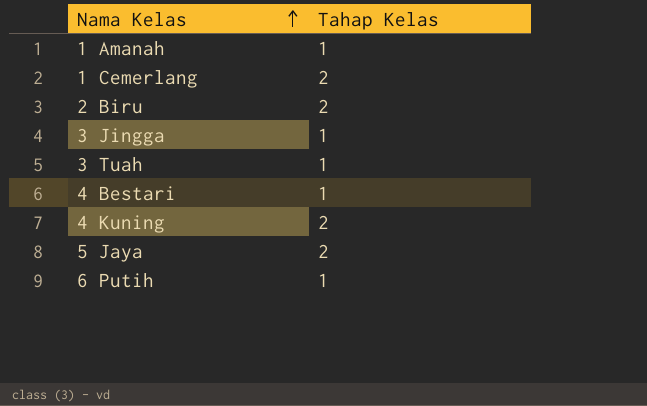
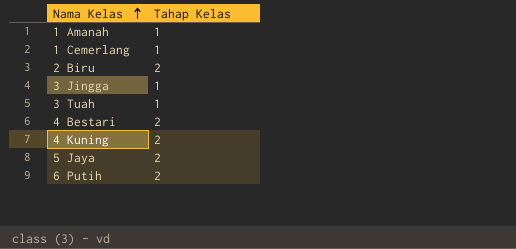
1 Cemerlang | Tahap Kelas: 2 -> 1
4 Bestari | Tahap Kelas: 1 -> 2
6 Putih | Tahap Kelas: 1 -> 2

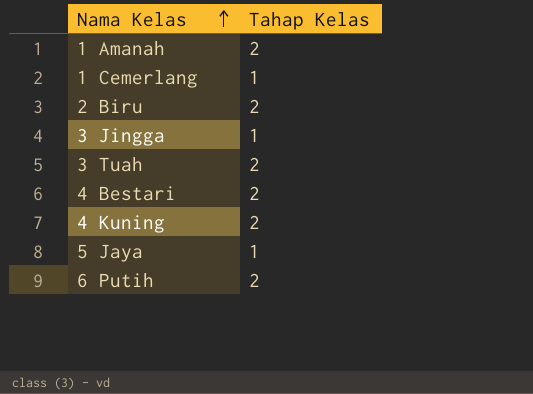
1 Amanah | Tahap Kelas: 1 -> 2
3 Tuah | Tahap Kelas: 1 -> 2
5 Jaya | Tahap Kelas: 2 -> 1

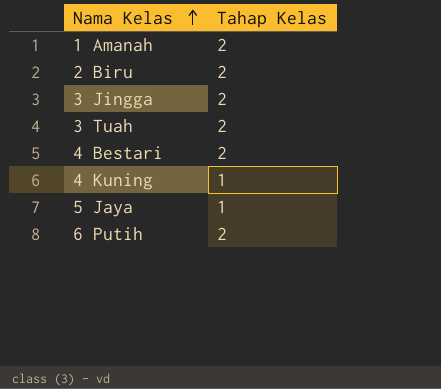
row 1 Cemerlang: 1 -> none
3 Jingga | Tahap Kelas: 1 -> 2
4 Kuning | Tahap Kelas: 2 -> 1

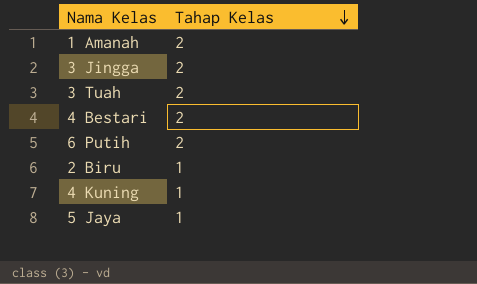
row order: Nama Kelas ascending -> Tahap Kelas descending
2 Biru | Tahap Kelas: 2 -> 1

